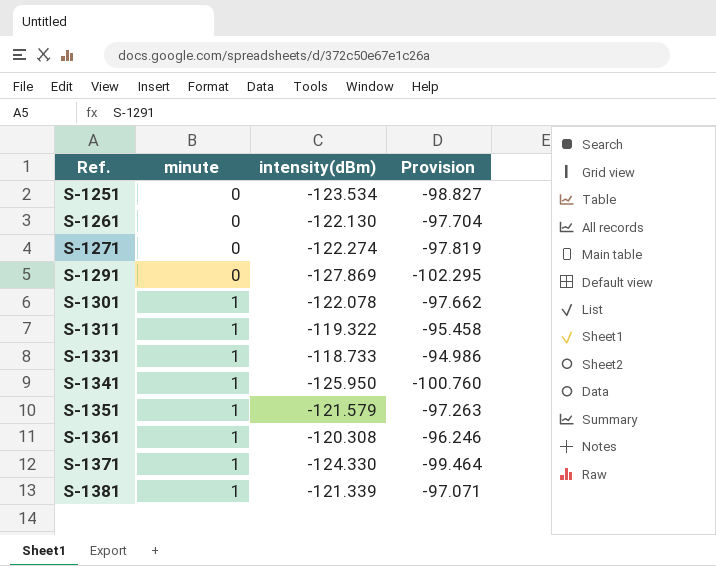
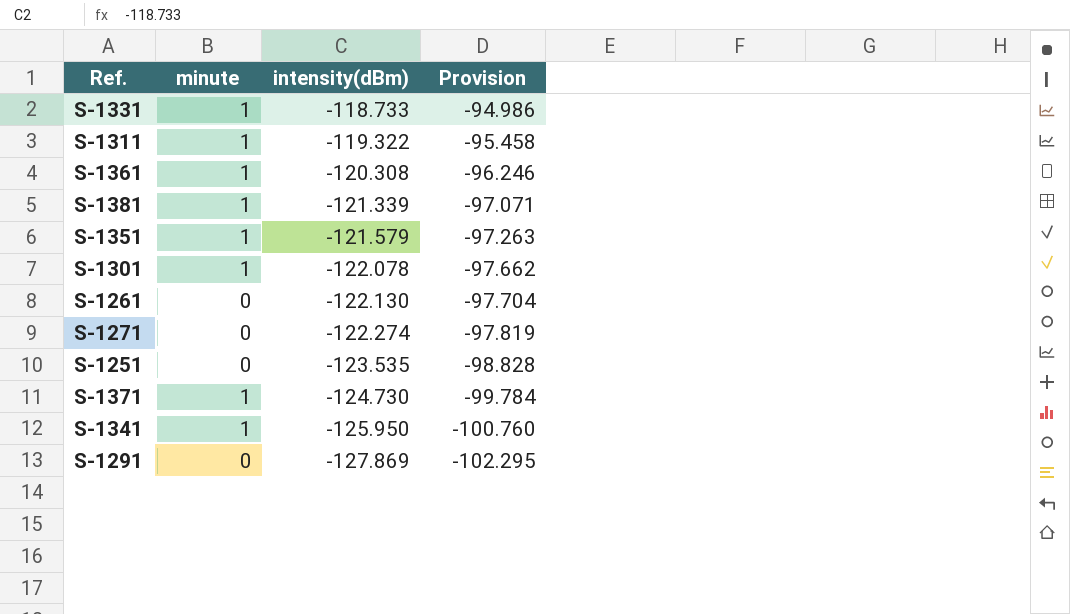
row order: Ref. ascending -> intensity(dBm) descending
S-1251 | intensity(dBm): -123.534 -> -123.535
S-1251 | Provision: -98.827 -> -98.828
S-1371 | intensity(dBm): -124.330 -> -124.730
S-1371 | Provision: -99.464 -> -99.784

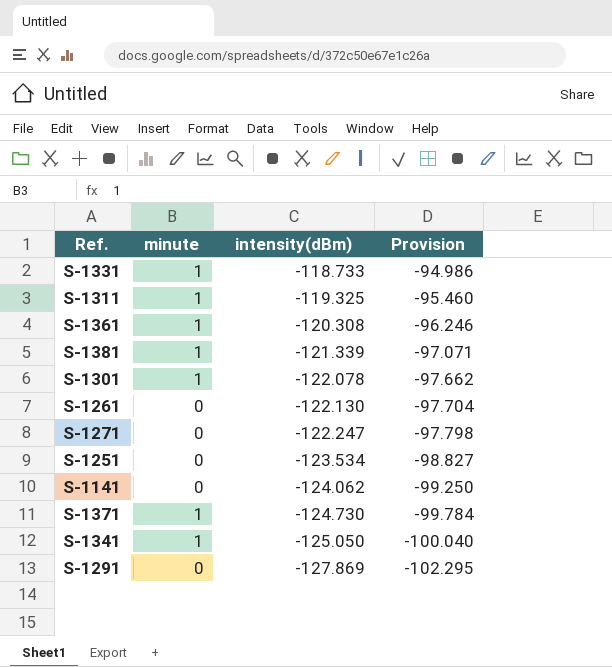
row S-1351: 1 | -121.579 | -97.263 -> none
S-1311 | intensity(dBm): -119.322 -> -119.325
S-1311 | Provision: -95.458 -> -95.460
S-1271 | intensity(dBm): -122.274 -> -122.247
S-1271 | Provision: -97.819 -> -97.798
S-1251 | intensity(dBm): -123.535 -> -123.534
S-1251 | Provision: -98.828 -> -98.827
row S-1141: none -> 0 | -124.062 | -99.250
S-1341 | intensity(dBm): -125.950 -> -125.050
S-1341 | Provision: -100.760 -> -100.040

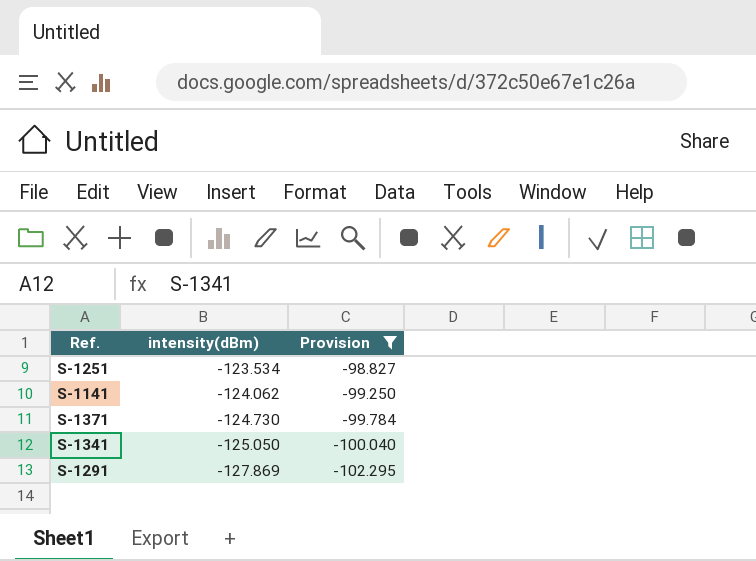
filter: none -> Provision <= -98.827
column minute | position: 2 -> none

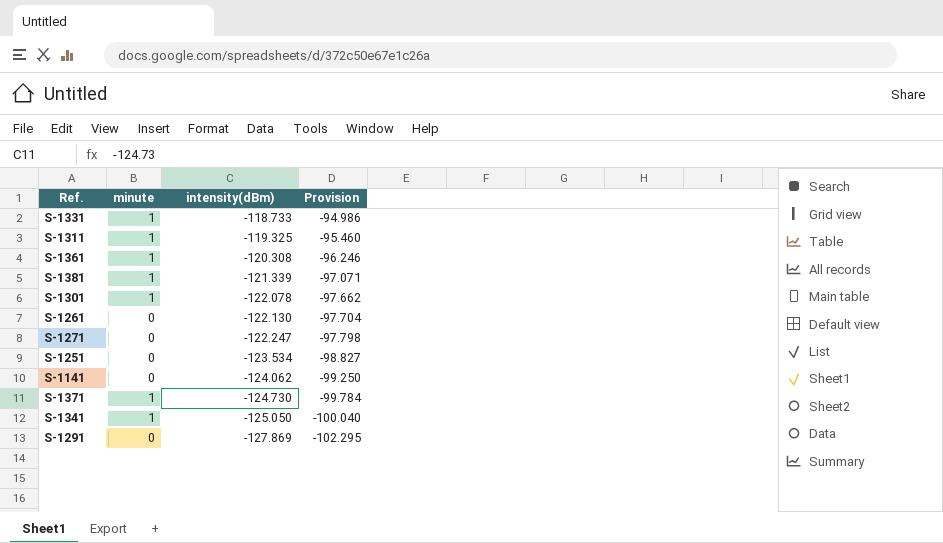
filter: Provision <= -98.827 -> none
column minute | position: none -> 2

